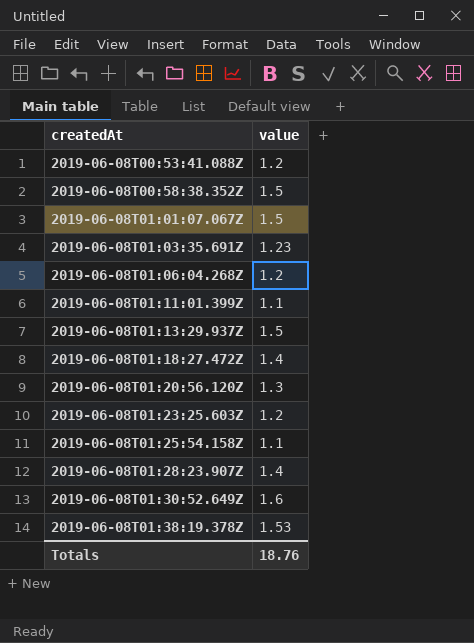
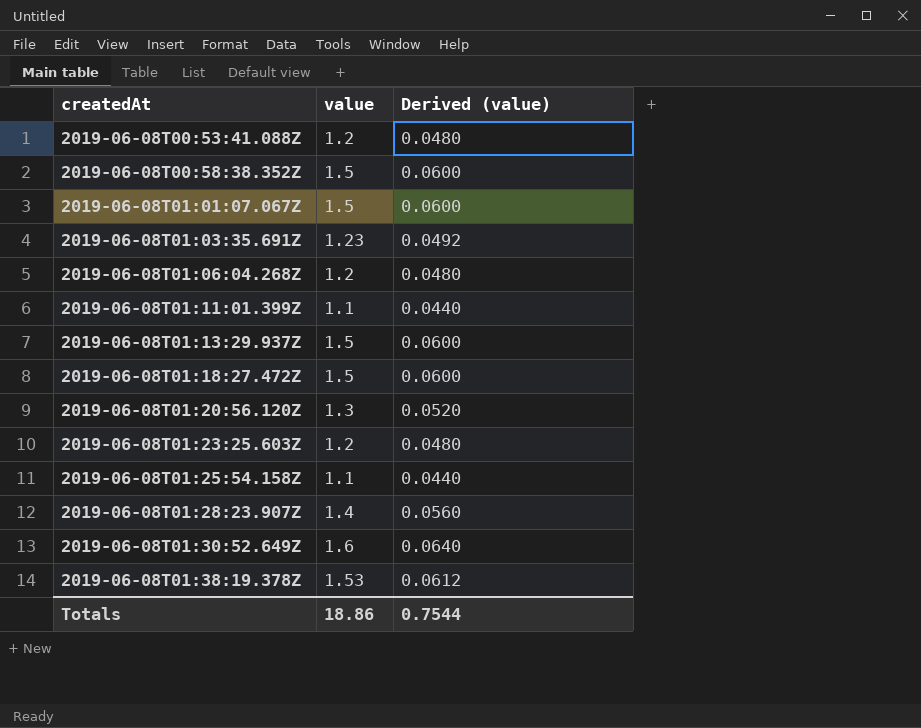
column Derived (value) | formula: none -> [value] * 0.04
2019-06-08T01:18:27.472Z | value: 1.4 -> 1.5
Totals | value: 18.76 -> 18.86

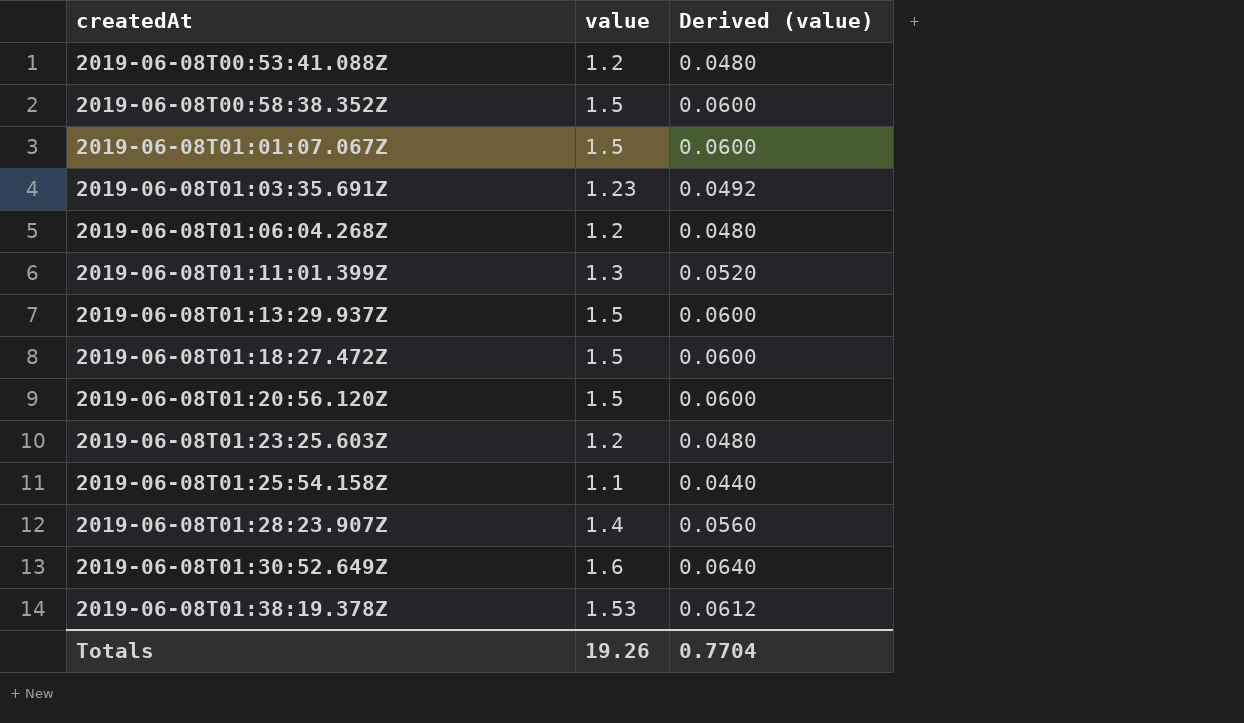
2019-06-08T01:11:01.399Z | value: 1.1 -> 1.3
2019-06-08T01:11:01.399Z | Derived (value): 0.0440 -> 0.0520
2019-06-08T01:20:56.120Z | value: 1.3 -> 1.5
2019-06-08T01:20:56.120Z | Derived (value): 0.0520 -> 0.0600
Totals | value: 18.86 -> 19.26
Totals | Derived (value): 0.7544 -> 0.7704

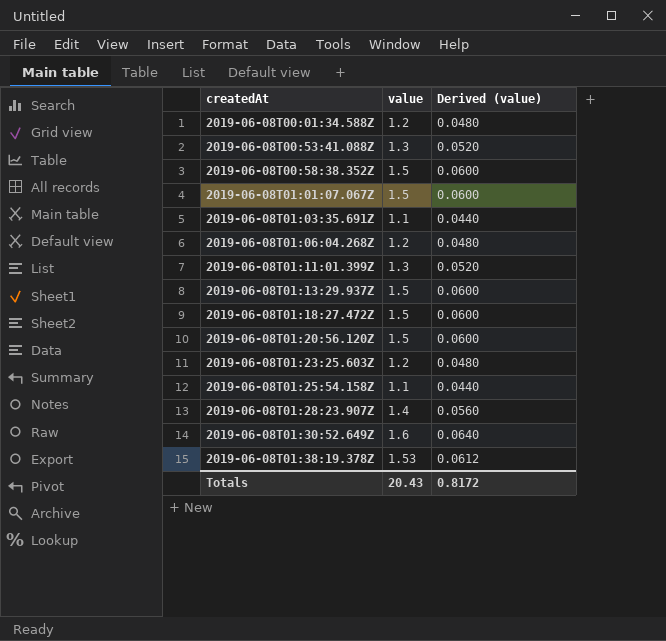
row 2019-06-08T00:01:34.588Z: none -> 1.2 | 0.0480
2019-06-08T00:53:41.088Z | value: 1.2 -> 1.3
2019-06-08T00:53:41.088Z | Derived (value): 0.0480 -> 0.0520
2019-06-08T01:03:35.691Z | value: 1.23 -> 1.1
2019-06-08T01:03:35.691Z | Derived (value): 0.0492 -> 0.0440
Totals | value: 19.26 -> 20.43
Totals | Derived (value): 0.7704 -> 0.8172

